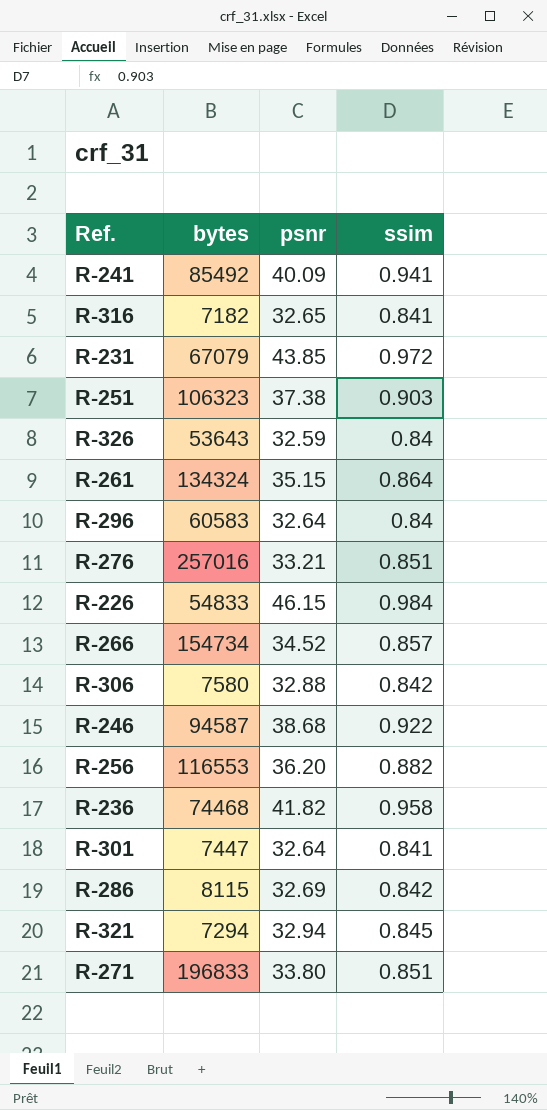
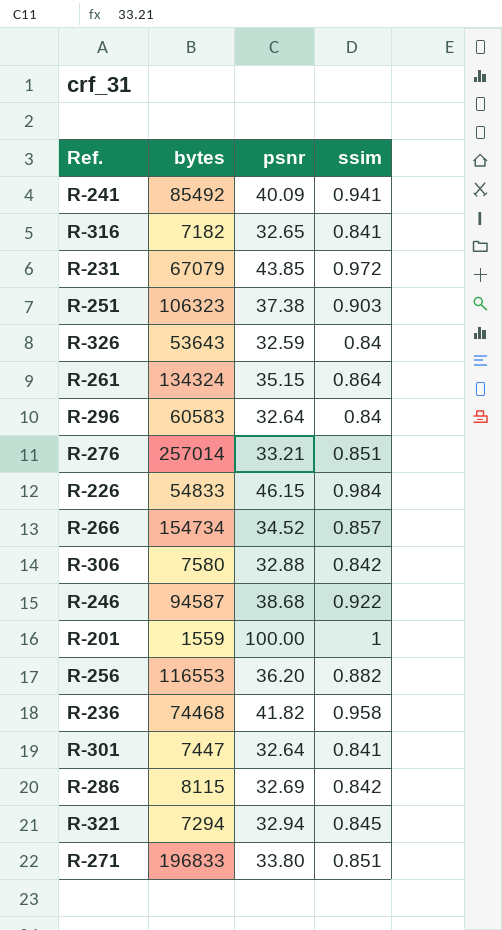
R-276 | bytes: 257016 -> 257014
row R-201: none -> 1559 | 100.00 | 1

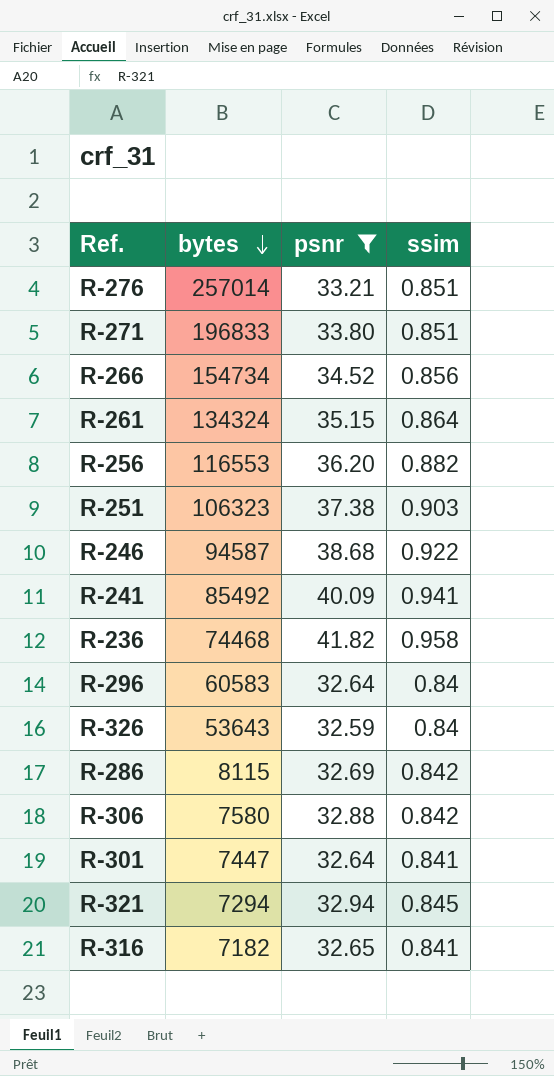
filter: none -> psnr <= 41.82
row order: none -> bytes descending
R-266 | ssim: 0.857 -> 0.856

